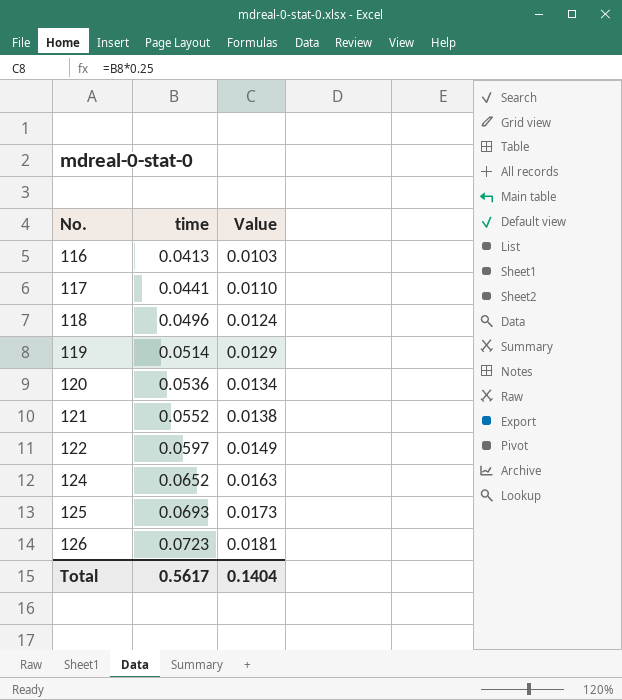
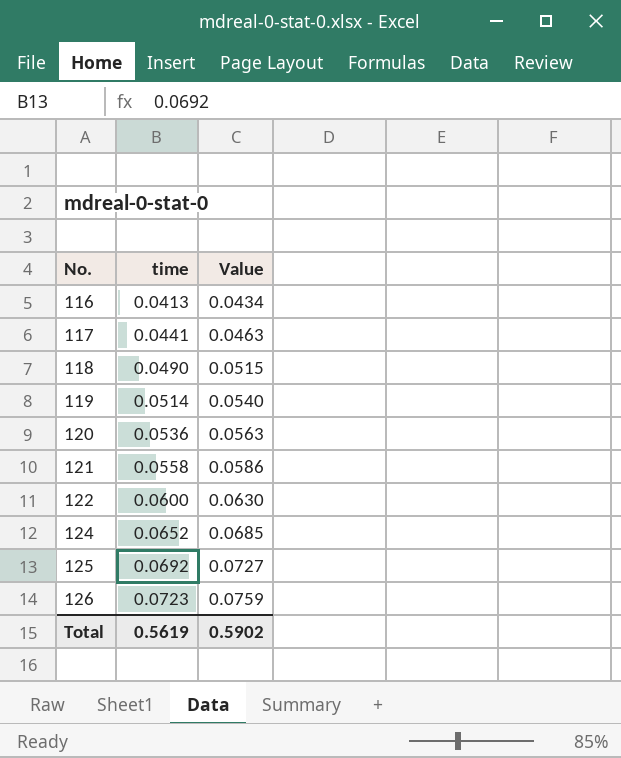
column Value | formula: [time] * 0.25 -> [time] * 1.05
118 | time: 0.0496 -> 0.0490
121 | time: 0.0552 -> 0.0558
122 | time: 0.0597 -> 0.0600
125 | time: 0.0693 -> 0.0692
Total | time: 0.5617 -> 0.5619
Total | Value: 0.1404 -> 0.5902

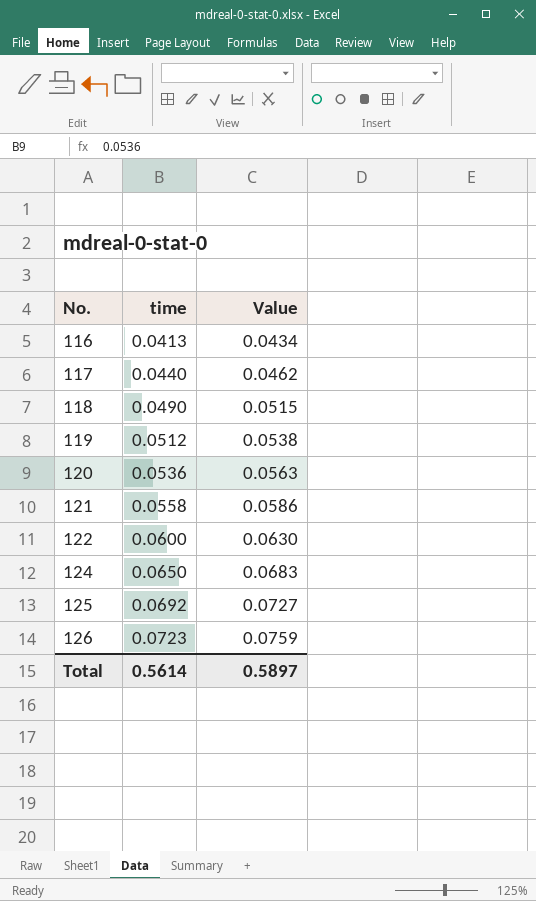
117 | time: 0.0441 -> 0.0440
117 | Value: 0.0463 -> 0.0462
119 | time: 0.0514 -> 0.0512
119 | Value: 0.0540 -> 0.0538
124 | time: 0.0652 -> 0.0650
124 | Value: 0.0685 -> 0.0683
Total | time: 0.5619 -> 0.5614
Total | Value: 0.5902 -> 0.5897

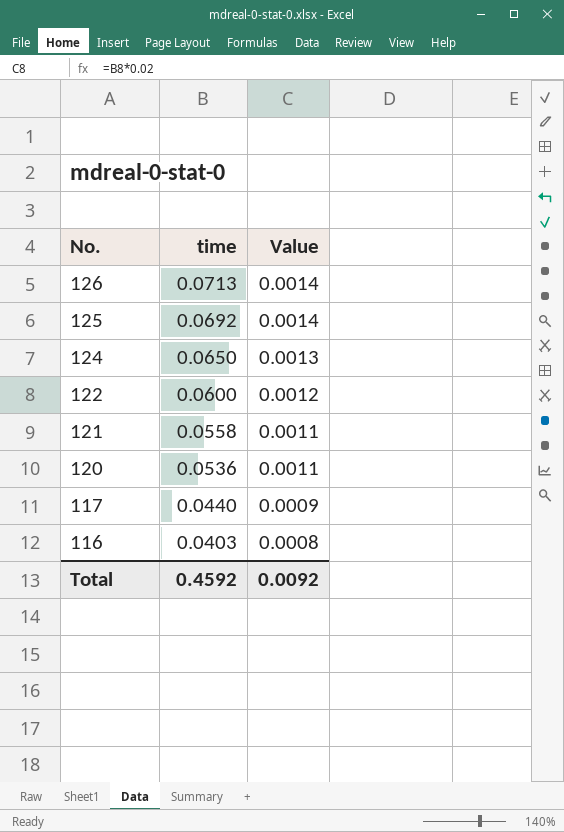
row order: No. ascending -> No. descending
column Value | formula: [time] * 1.05 -> [time] * 0.02
row 118: 0.0490 | 0.0515 -> none
row 119: 0.0512 | 0.0538 -> none
126 | time: 0.0723 -> 0.0713
116 | time: 0.0413 -> 0.0403
Total | time: 0.5614 -> 0.4592
Total | Value: 0.5897 -> 0.0092

